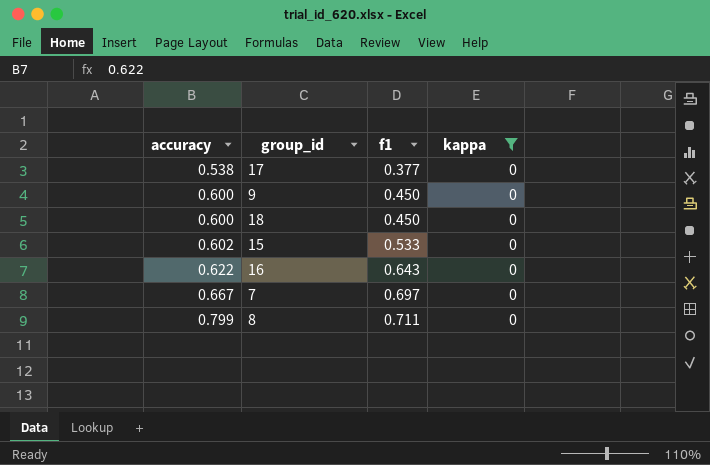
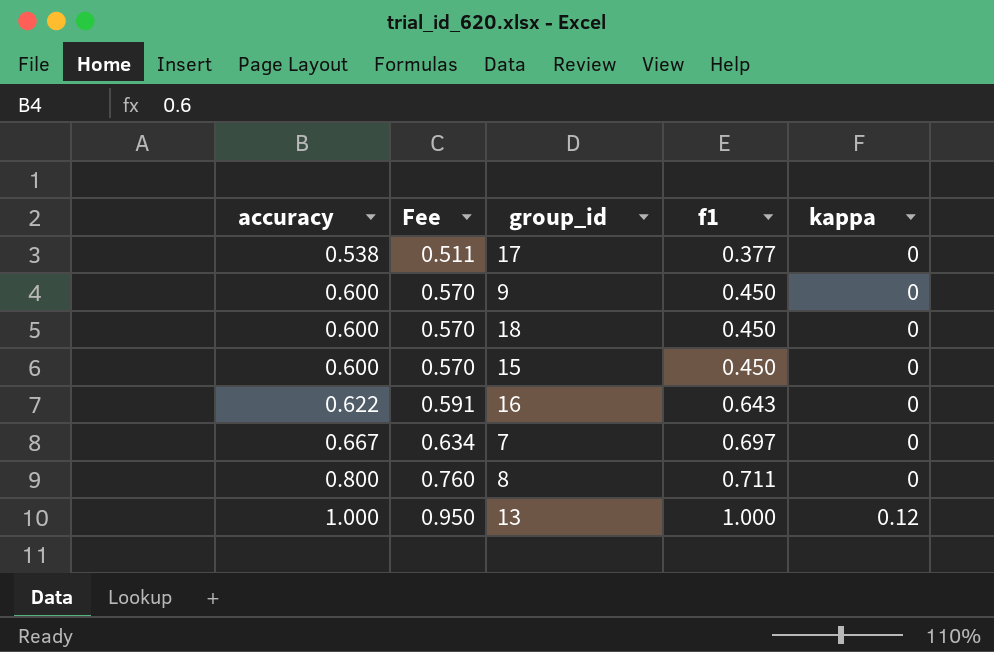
filter: kappa = 0 -> none
column Fee | formula: none -> [accuracy] * 0.95
15 | accuracy: 0.602 -> 0.600
15 | f1: 0.533 -> 0.450
8 | accuracy: 0.799 -> 0.800

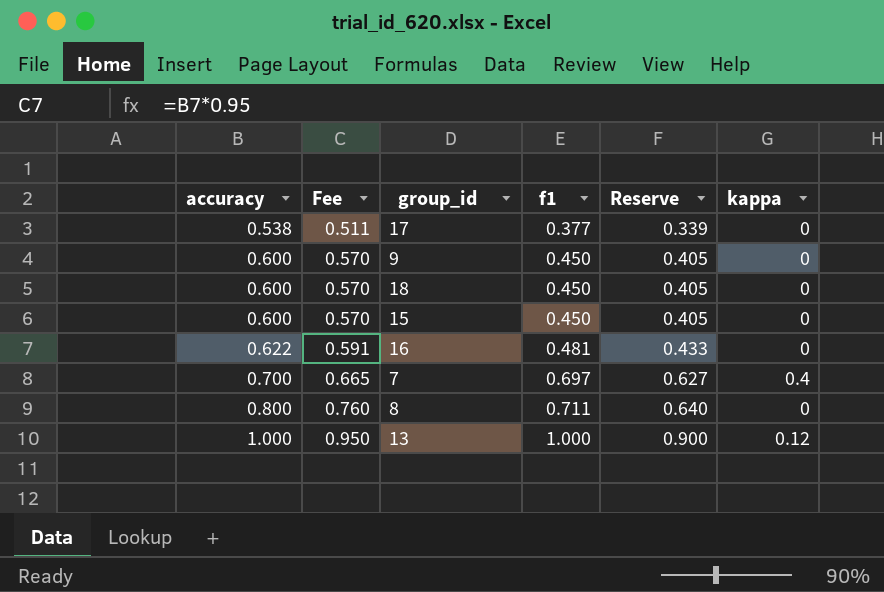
column Reserve | formula: none -> [f1] * 0.9
16 | f1: 0.643 -> 0.481
7 | accuracy: 0.667 -> 0.700
7 | Fee: 0.634 -> 0.665
7 | kappa: 0 -> 0.4

